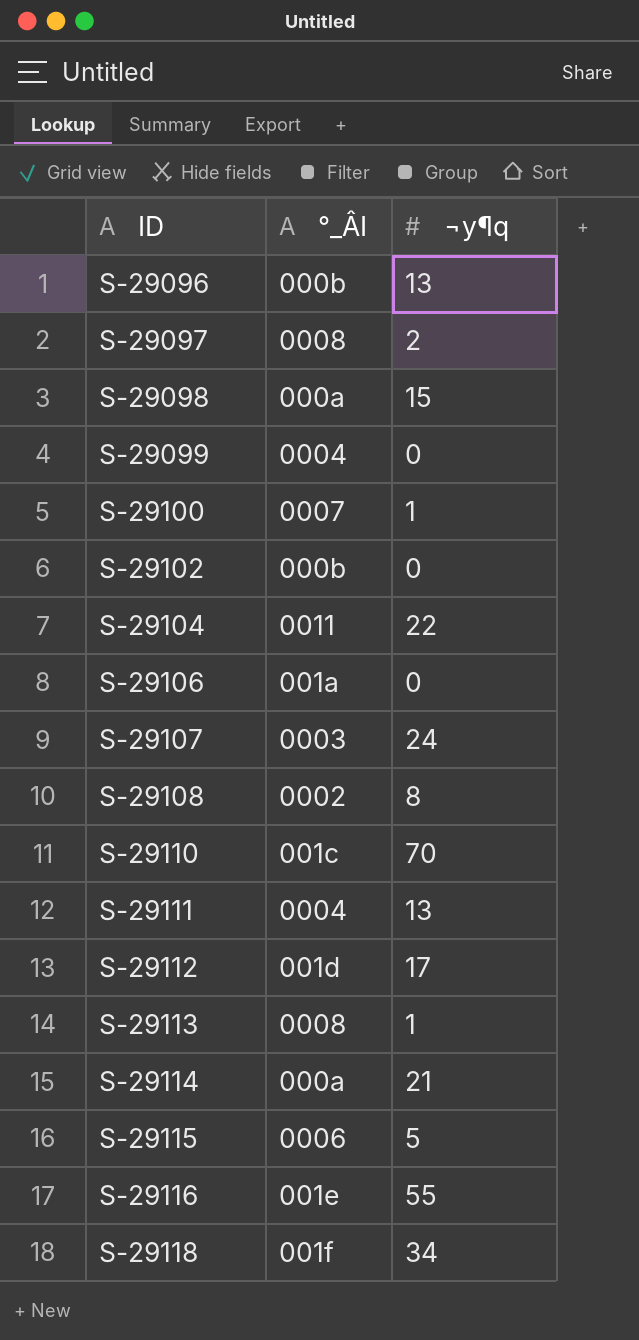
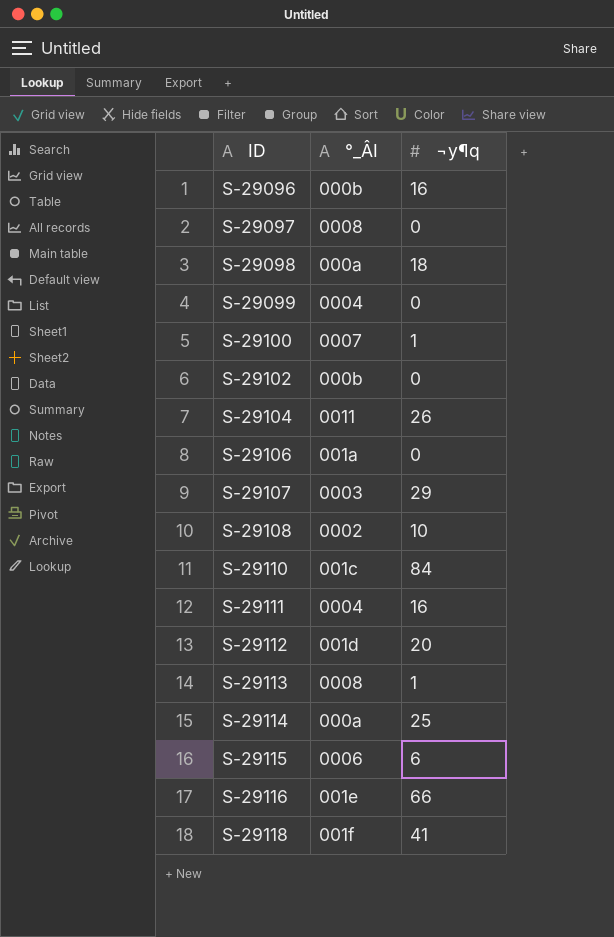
S-29096 | ¬y¶q: 13 -> 16
S-29097 | ¬y¶q: 2 -> 0
S-29098 | ¬y¶q: 15 -> 18
S-29104 | ¬y¶q: 22 -> 26
S-29107 | ¬y¶q: 24 -> 29
S-29108 | ¬y¶q: 8 -> 10
S-29110 | ¬y¶q: 70 -> 84
S-29111 | ¬y¶q: 13 -> 16
S-29112 | ¬y¶q: 17 -> 20
S-29114 | ¬y¶q: 21 -> 25
S-29115 | ¬y¶q: 5 -> 6
S-29116 | ¬y¶q: 55 -> 66
S-29118 | ¬y¶q: 34 -> 41

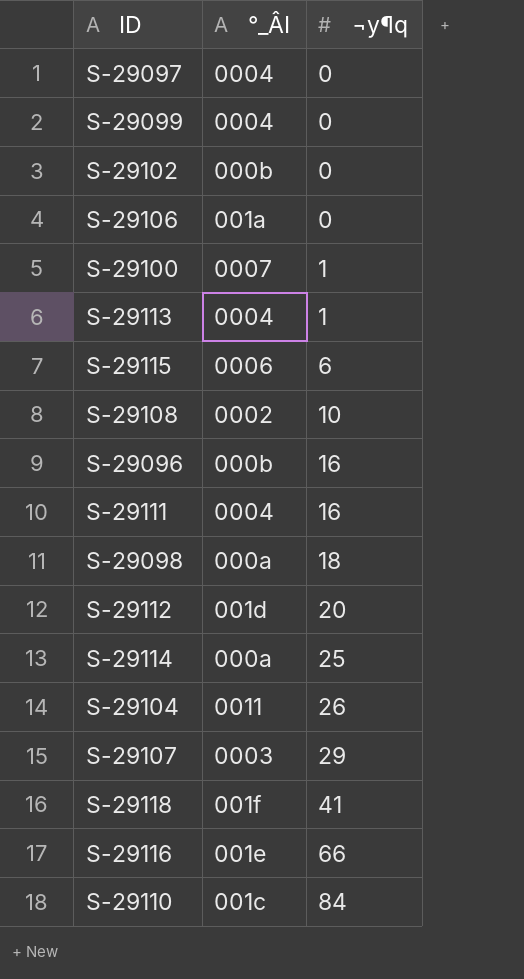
row order: ID ascending -> ¬y¶q ascending
S-29097 | °_ÂI: 0008 -> 0004
S-29113 | °_ÂI: 0008 -> 0004

